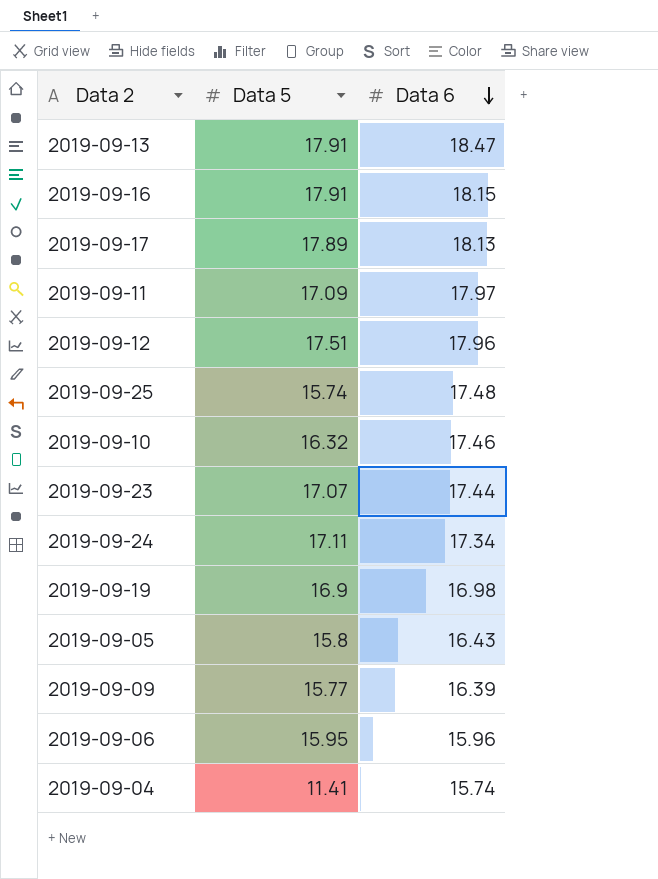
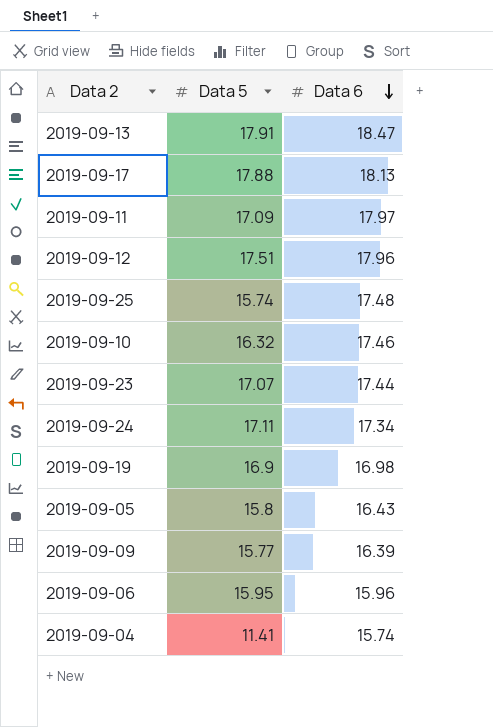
row 2019-09-16: 17.91 | 18.15 -> none
2019-09-17 | Data 5: 17.89 -> 17.88

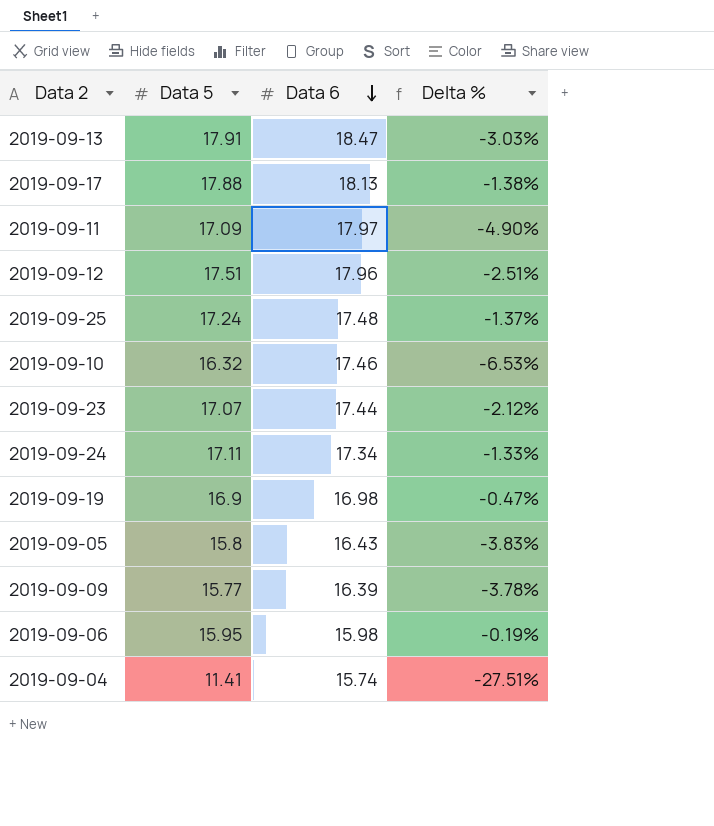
column Delta % | formula: none -> ([Data 5] - [Data 6]) / [Data 6]
2019-09-25 | Data 5: 15.74 -> 17.24
2019-09-06 | Data 6: 15.96 -> 15.98

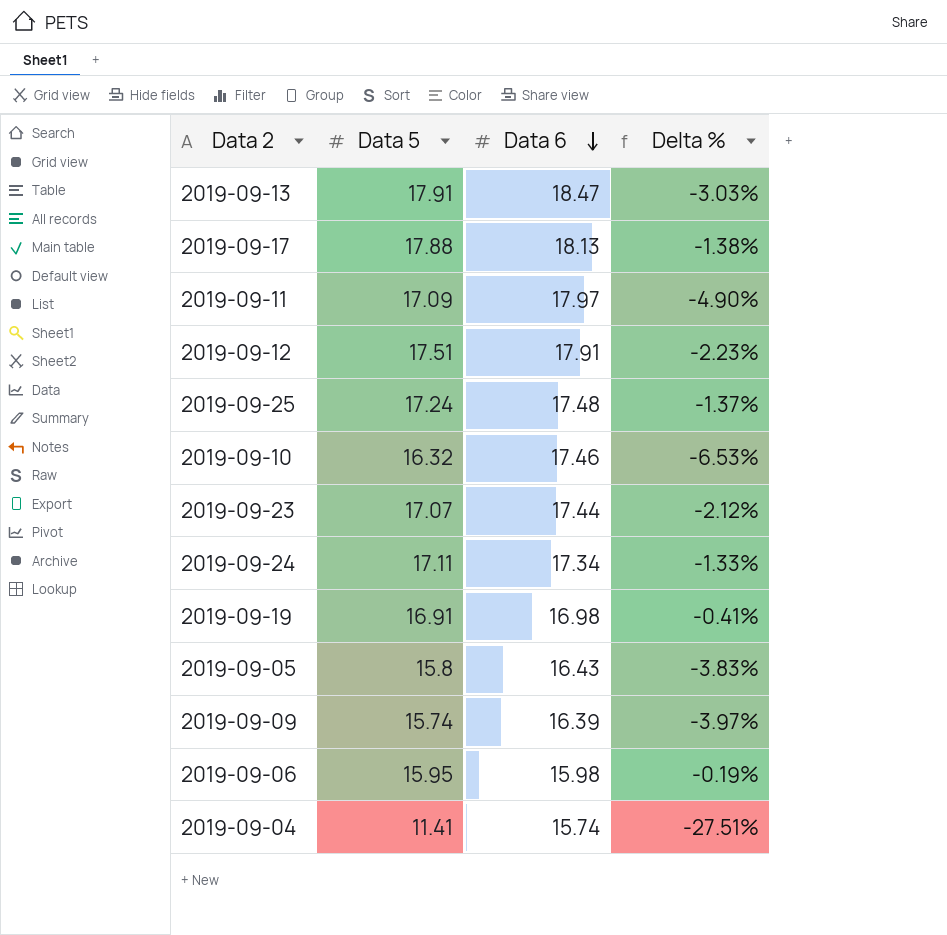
2019-09-12 | Data 6: 17.96 -> 17.91
2019-09-12 | Delta %: -2.51% -> -2.23%
2019-09-19 | Data 5: 16.9 -> 16.91
2019-09-19 | Delta %: -0.47% -> -0.41%
2019-09-09 | Data 5: 15.77 -> 15.74
2019-09-09 | Delta %: -3.78% -> -3.97%

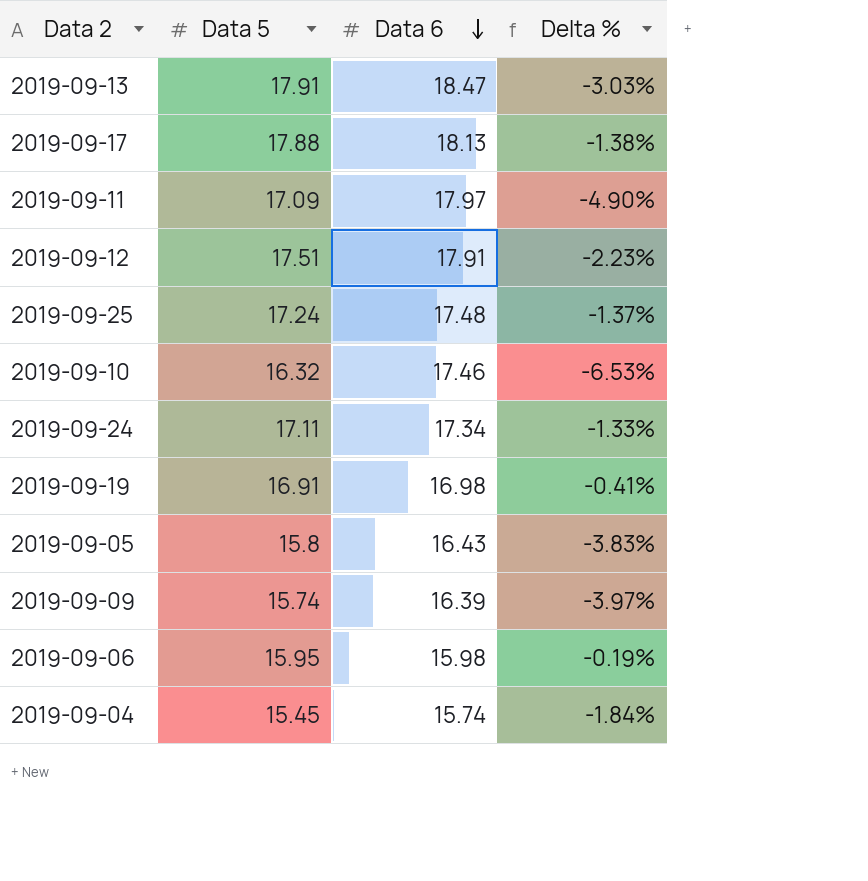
row 2019-09-23: 17.07 | 17.44 | -2.12% -> none
2019-09-04 | Data 5: 11.41 -> 15.45
2019-09-04 | Delta %: -27.51% -> -1.84%

